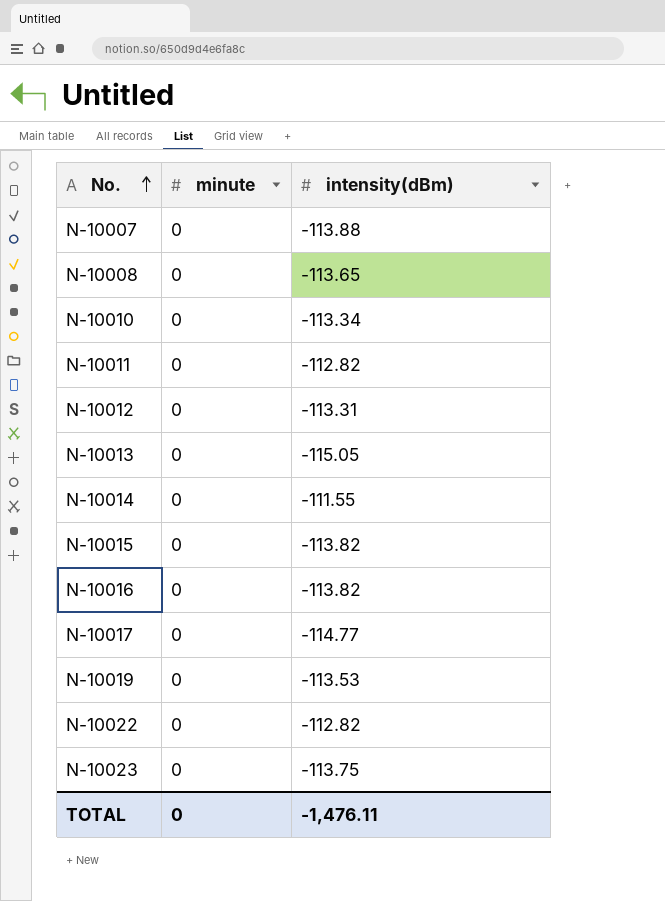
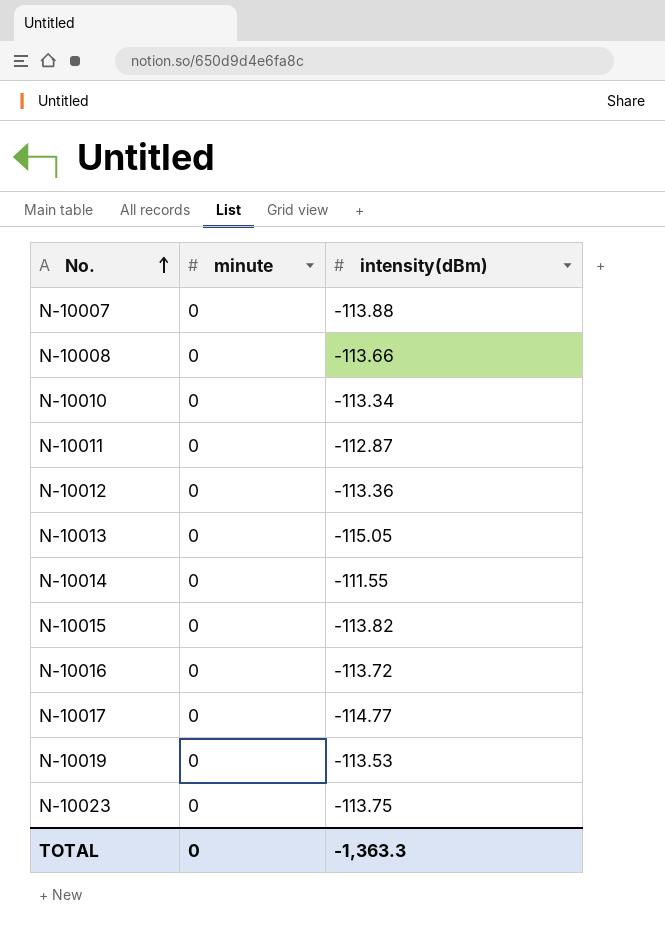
row N-10022: 0 | -112.82 -> none
N-10008 | intensity(dBm): -113.65 -> -113.66
N-10011 | intensity(dBm): -112.82 -> -112.87
N-10012 | intensity(dBm): -113.31 -> -113.36
N-10016 | intensity(dBm): -113.82 -> -113.72
TOTAL | intensity(dBm): -1,476.11 -> -1,363.3

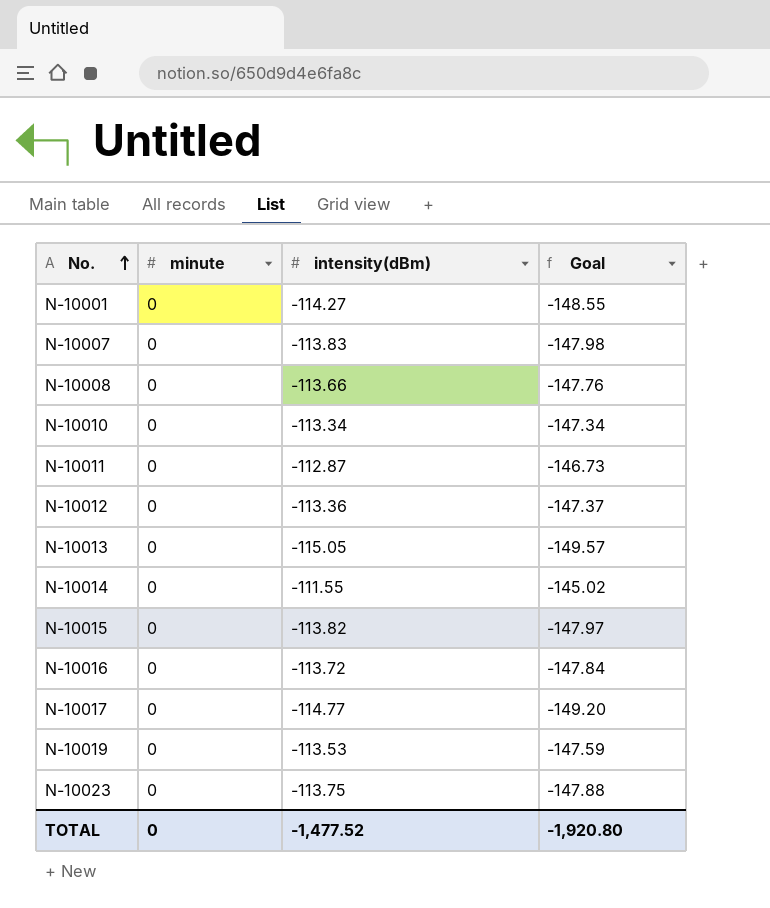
column Goal | formula: none -> [intensity(dBm)] * 1.3
row N-10001: none -> 0 | -114.27 | -148.55
N-10007 | intensity(dBm): -113.88 -> -113.83
TOTAL | intensity(dBm): -1,363.3 -> -1,477.52

